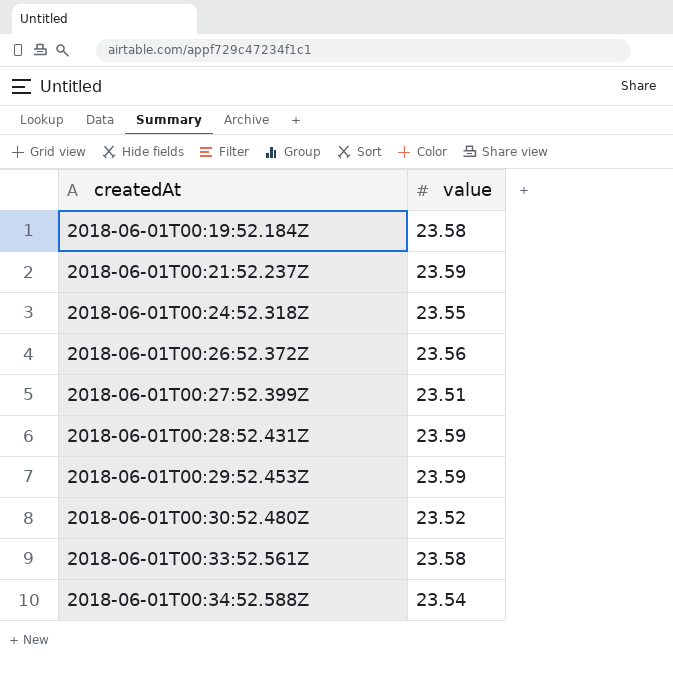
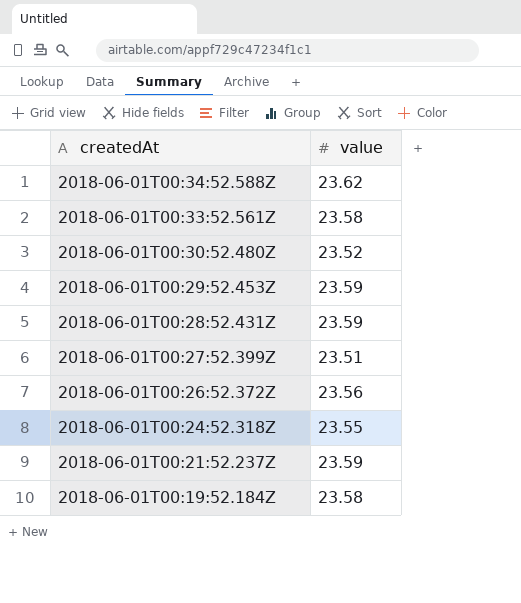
row order: createdAt ascending -> createdAt descending
2018-06-01T00:34:52.588Z | value: 23.54 -> 23.62

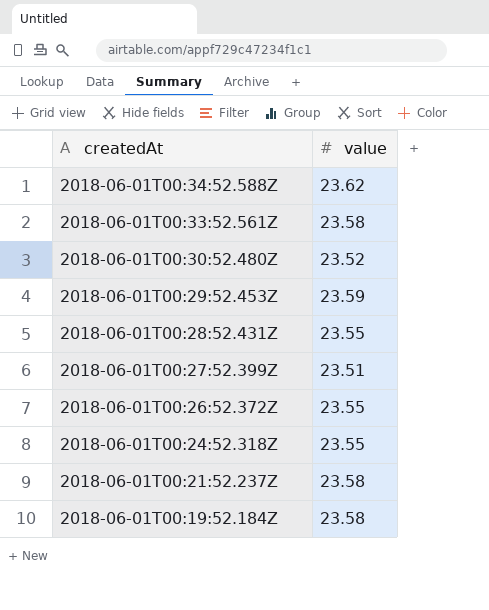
2018-06-01T00:28:52.431Z | value: 23.59 -> 23.55
2018-06-01T00:26:52.372Z | value: 23.56 -> 23.55
2018-06-01T00:21:52.237Z | value: 23.59 -> 23.58

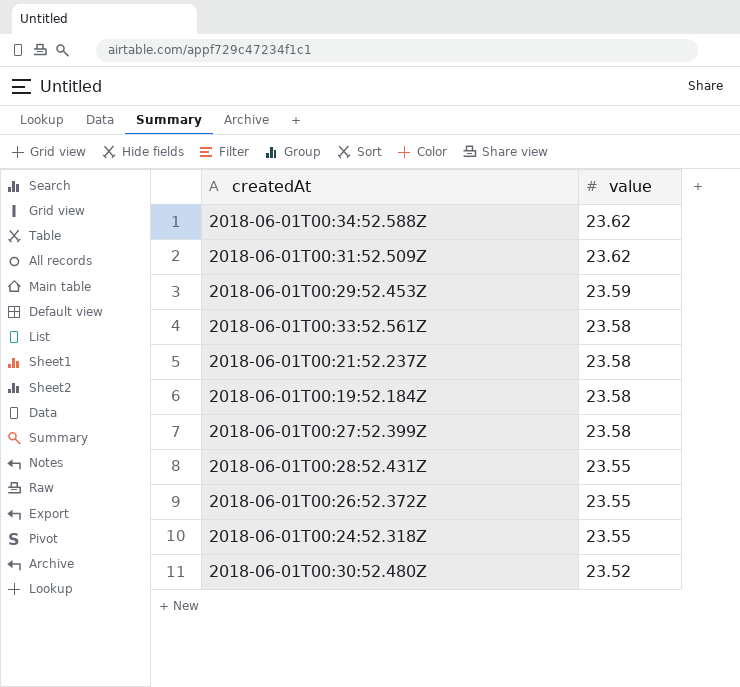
row order: createdAt descending -> value descending
row 2018-06-01T00:31:52.509Z: none -> 23.62
2018-06-01T00:27:52.399Z | value: 23.51 -> 23.58

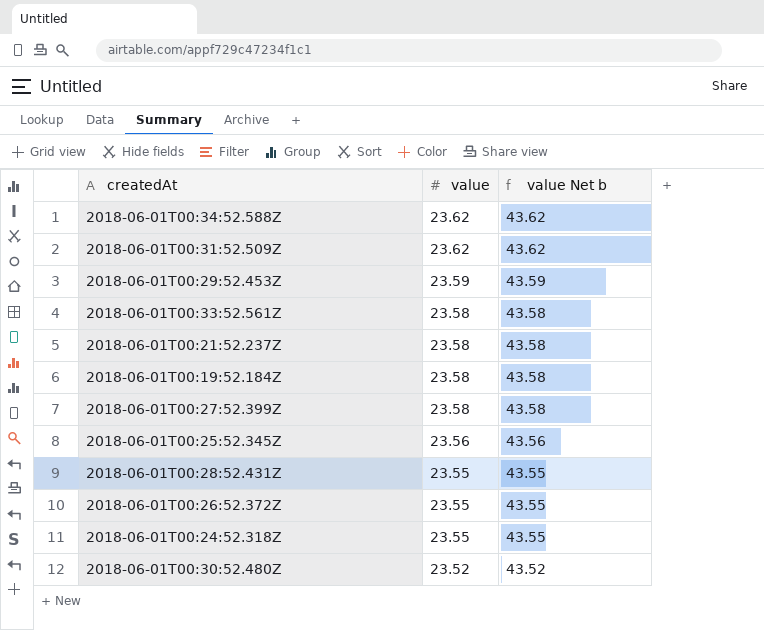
column value Net b | formula: none -> [value] + 20
row 2018-06-01T00:25:52.345Z: none -> 23.56 | 43.56

